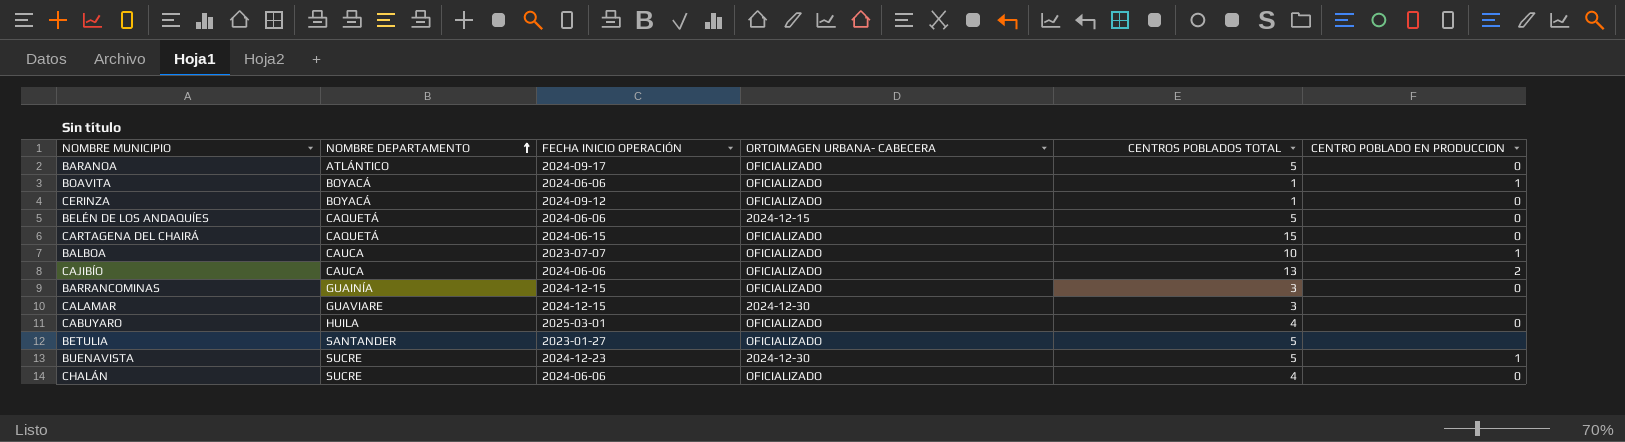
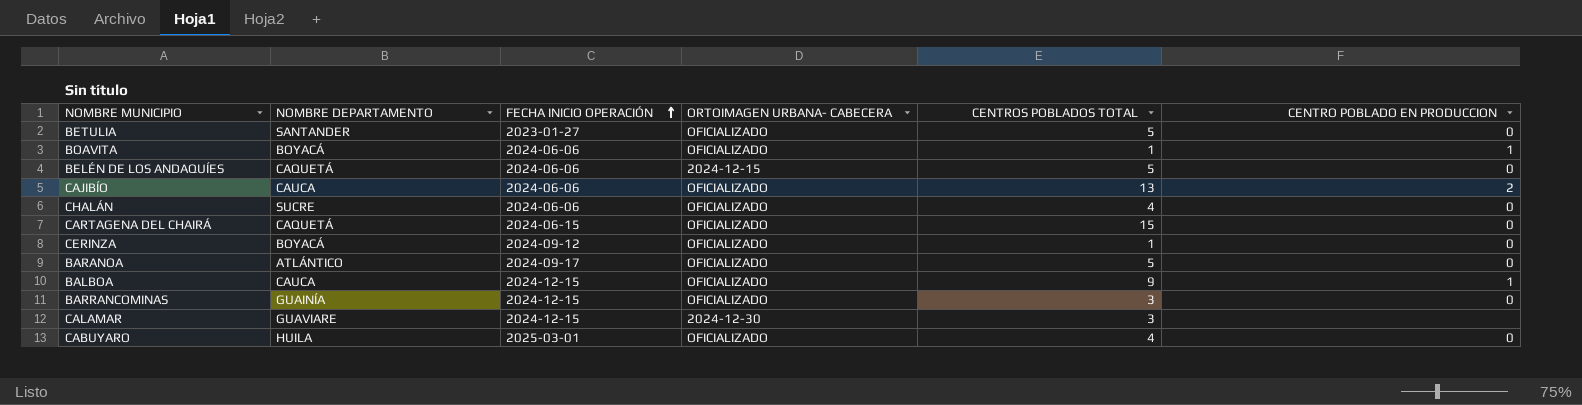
row order: NOMBRE DEPARTAMENTO ascending -> FECHA INICIO OPERACIÓN ascending
row BUENAVISTA: SUCRE | 2024-12-23 | 2024-12-30 | 5 | 1 -> none
BETULIA | CENTRO POBLADO EN PRODUCCION: none -> 0
BALBOA | FECHA INICIO OPERACIÓN: 2023-07-07 -> 2024-12-15
BALBOA | CENTROS POBLADOS TOTAL: 10 -> 9

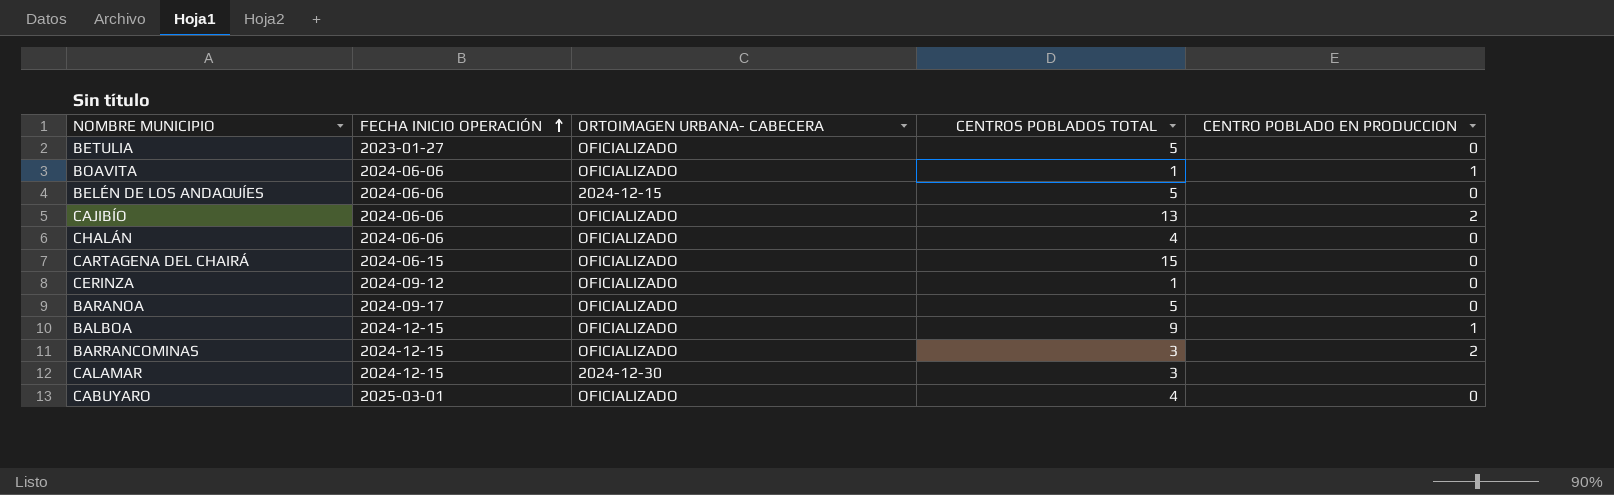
column NOMBRE DEPARTAMENTO | position: 2 -> none
BARRANCOMINAS | CENTRO POBLADO EN PRODUCCION: 0 -> 2

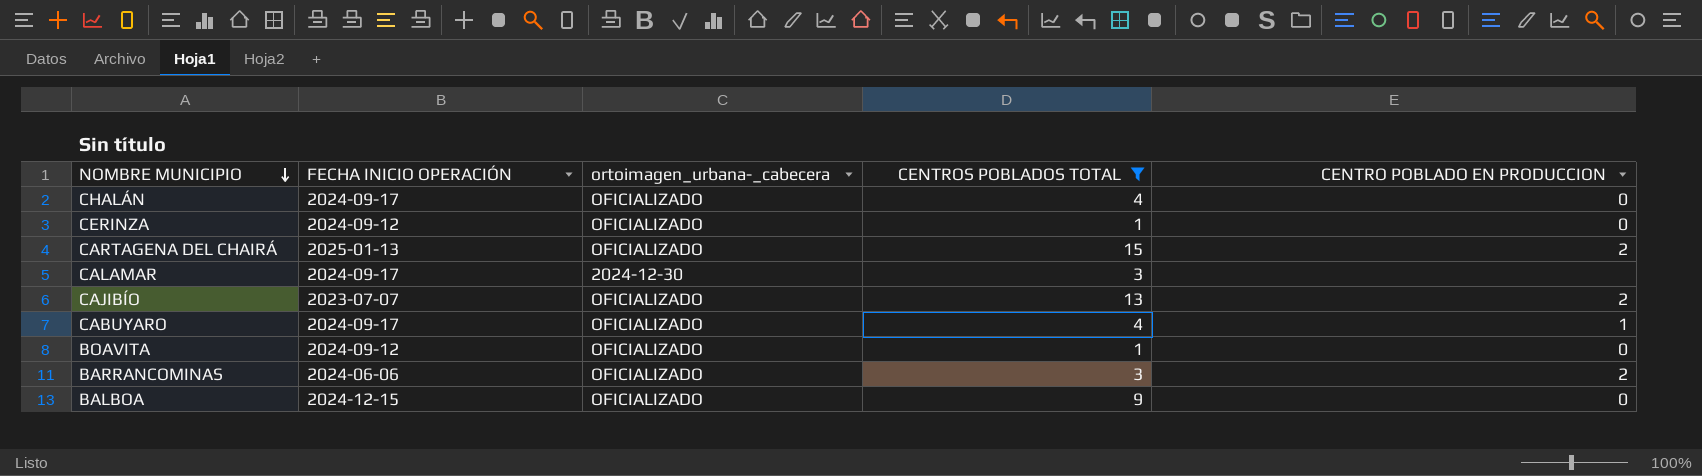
filter: none -> CENTROS POBLADOS TOTAL != 5
row order: FECHA INICIO OPERACIÓN ascending -> NOMBRE MUNICIPIO descending
column name: ORTOIMAGEN URBANA- CABECERA -> ortoimagen_urbana-_cabecera
CHALÁN | FECHA INICIO OPERACIÓN: 2024-06-06 -> 2024-09-17
CARTAGENA DEL CHAIRÁ | FECHA INICIO OPERACIÓN: 2024-06-15 -> 2025-01-13
CARTAGENA DEL CHAIRÁ | CENTRO POBLADO EN PRODUCCION: 0 -> 2
CALAMAR | FECHA INICIO OPERACIÓN: 2024-12-15 -> 2024-09-17
CAJIBÍO | FECHA INICIO OPERACIÓN: 2024-06-06 -> 2023-07-07
CABUYARO | FECHA INICIO OPERACIÓN: 2025-03-01 -> 2024-09-17
CABUYARO | CENTRO POBLADO EN PRODUCCION: 0 -> 1
BOAVITA | FECHA INICIO OPERACIÓN: 2024-06-06 -> 2024-09-12
BOAVITA | CENTRO POBLADO EN PRODUCCION: 1 -> 0
BARRANCOMINAS | FECHA INICIO OPERACIÓN: 2024-12-15 -> 2024-06-06
BALBOA | CENTRO POBLADO EN PRODUCCION: 1 -> 0

